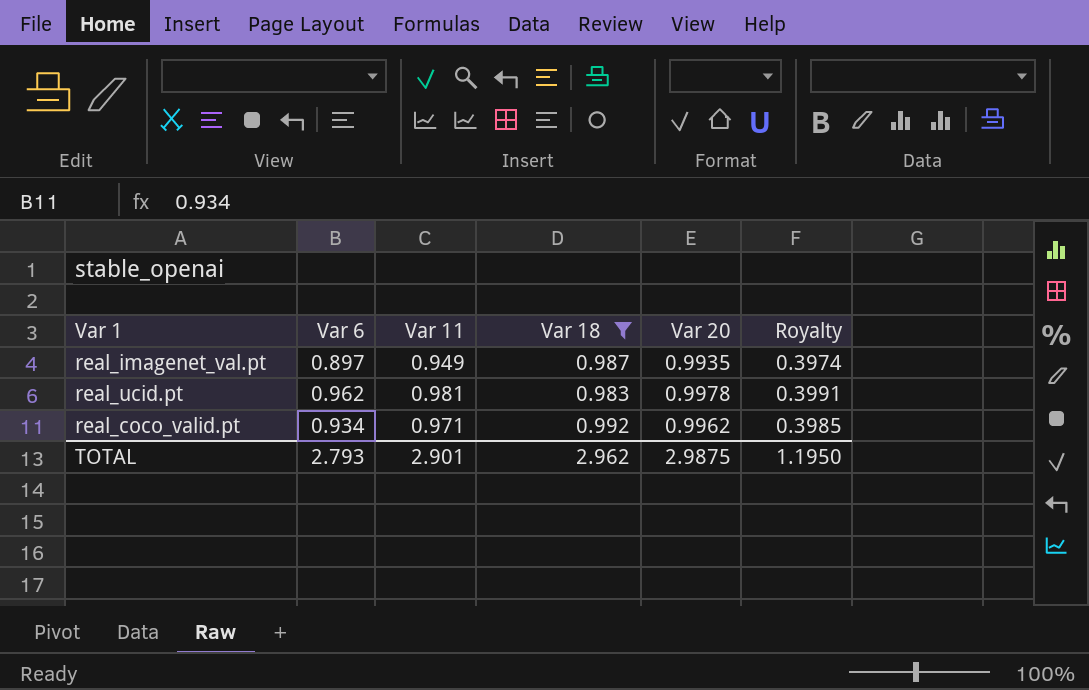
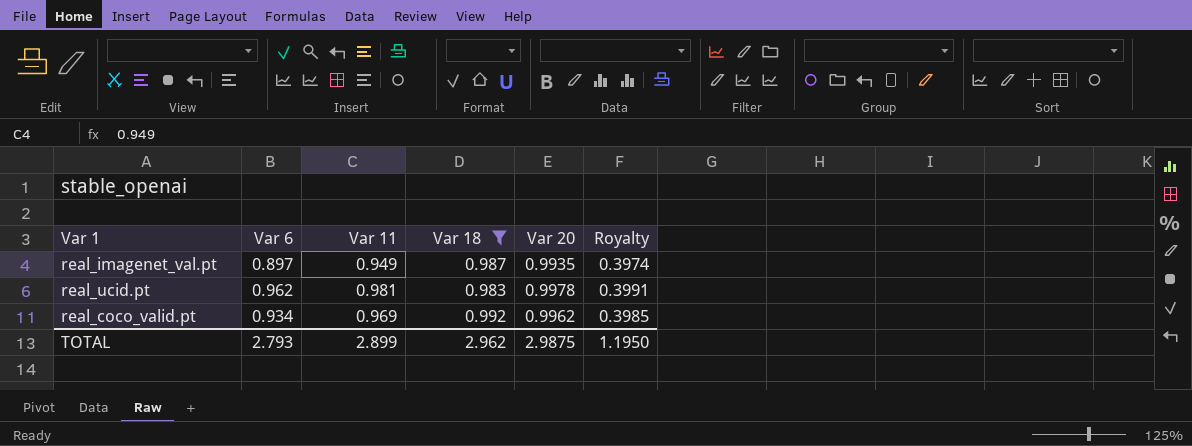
real_coco_valid.pt | Var 11: 0.971 -> 0.969
TOTAL | Var 11: 2.901 -> 2.899

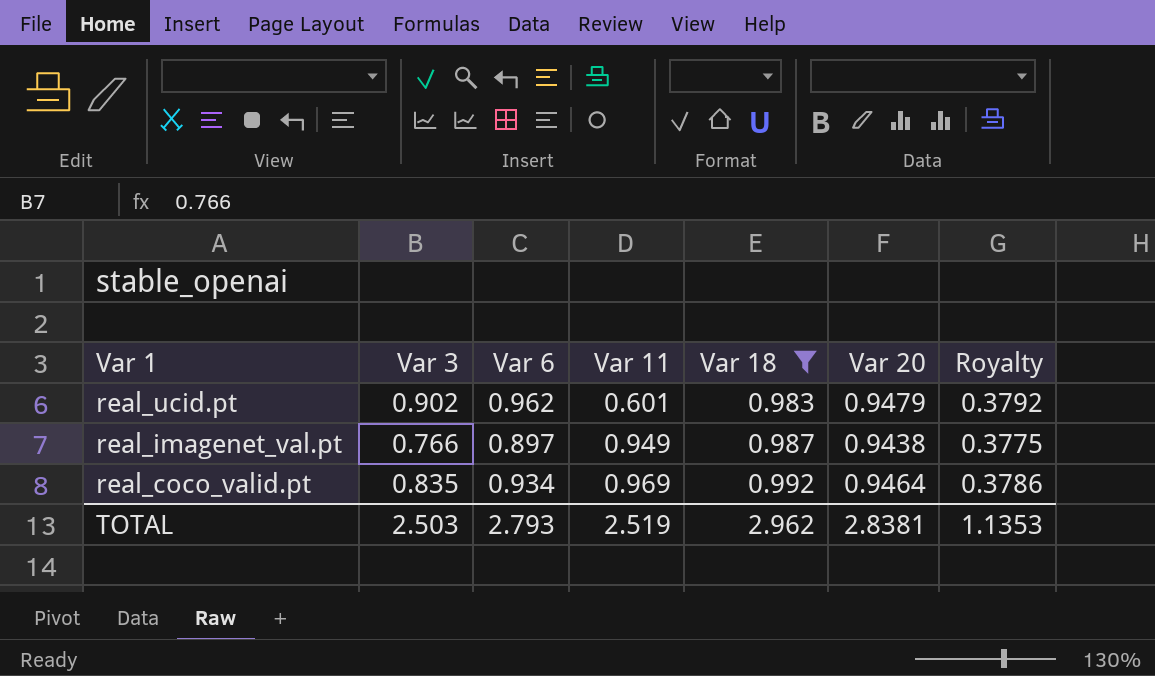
row order: none -> Var 1 descending
column Var 3 | position: none -> 2
real_ucid.pt | Var 11: 0.981 -> 0.601
real_ucid.pt | Var 20: 0.9978 -> 0.9479
real_ucid.pt | Royalty: 0.3991 -> 0.3792
real_imagenet_val.pt | Var 20: 0.9935 -> 0.9438
real_imagenet_val.pt | Royalty: 0.3974 -> 0.3775
real_coco_valid.pt | Var 20: 0.9962 -> 0.9464
real_coco_valid.pt | Royalty: 0.3985 -> 0.3786
TOTAL | Var 11: 2.899 -> 2.519
TOTAL | Var 20: 2.9875 -> 2.8381
TOTAL | Royalty: 1.1950 -> 1.1353

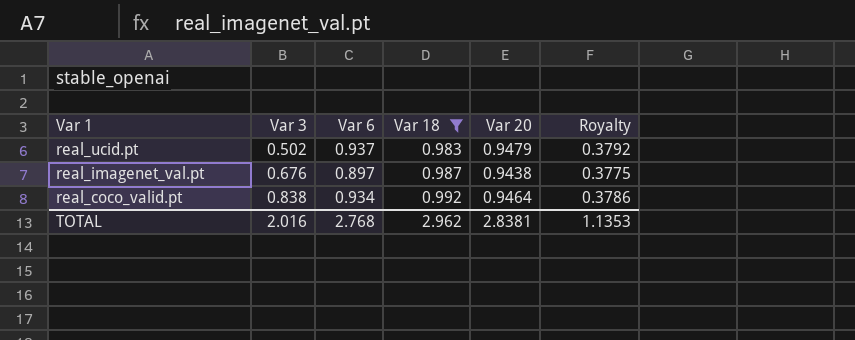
column Var 11 | position: 4 -> none
real_ucid.pt | Var 3: 0.902 -> 0.502
real_ucid.pt | Var 6: 0.962 -> 0.937
real_imagenet_val.pt | Var 3: 0.766 -> 0.676
real_coco_valid.pt | Var 3: 0.835 -> 0.838
TOTAL | Var 3: 2.503 -> 2.016
TOTAL | Var 6: 2.793 -> 2.768

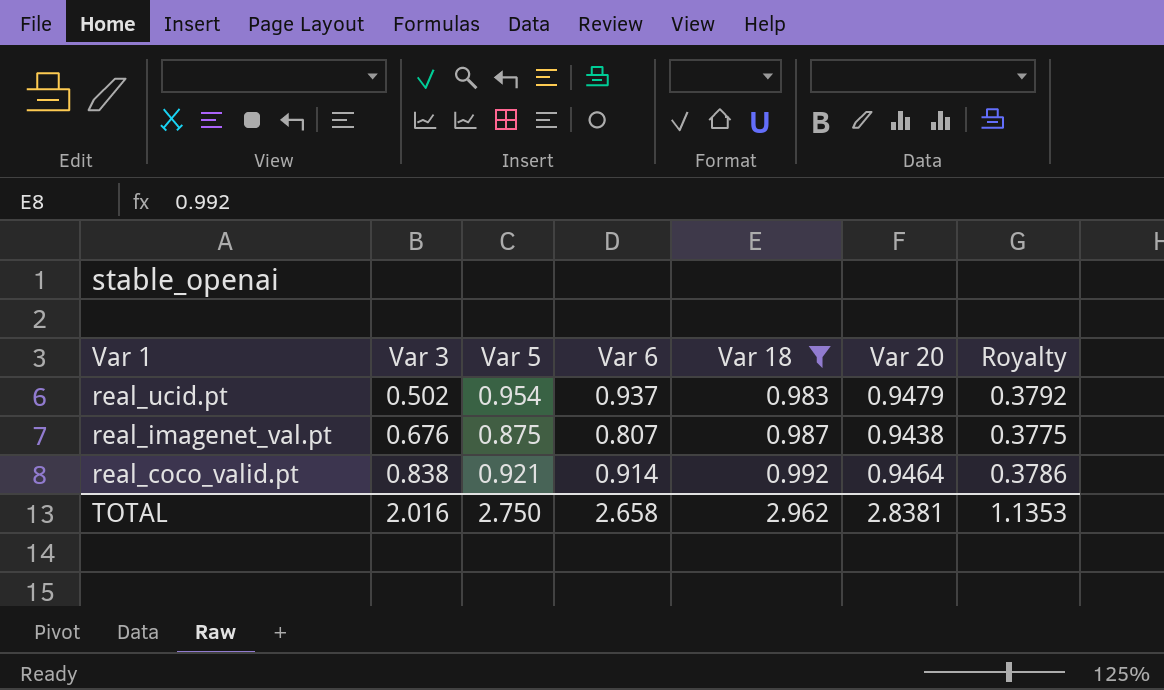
column Var 5 | position: none -> 3
real_imagenet_val.pt | Var 6: 0.897 -> 0.807
real_coco_valid.pt | Var 6: 0.934 -> 0.914
TOTAL | Var 6: 2.768 -> 2.658

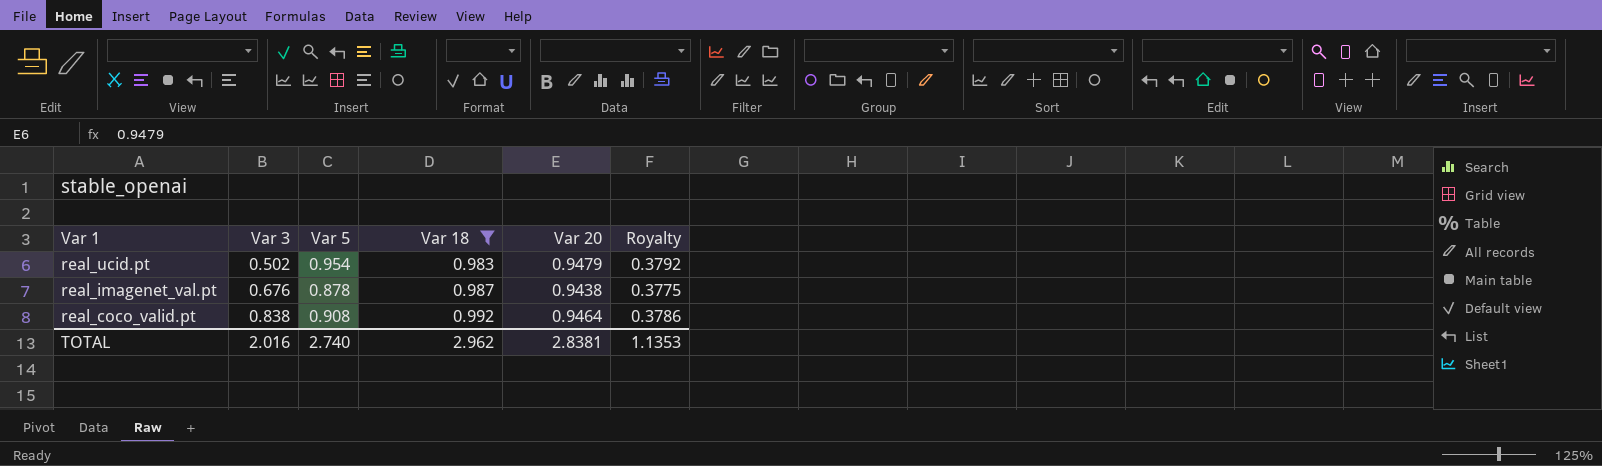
column Var 6 | position: 4 -> none
real_imagenet_val.pt | Var 5: 0.875 -> 0.878
real_coco_valid.pt | Var 5: 0.921 -> 0.908
TOTAL | Var 5: 2.750 -> 2.740

